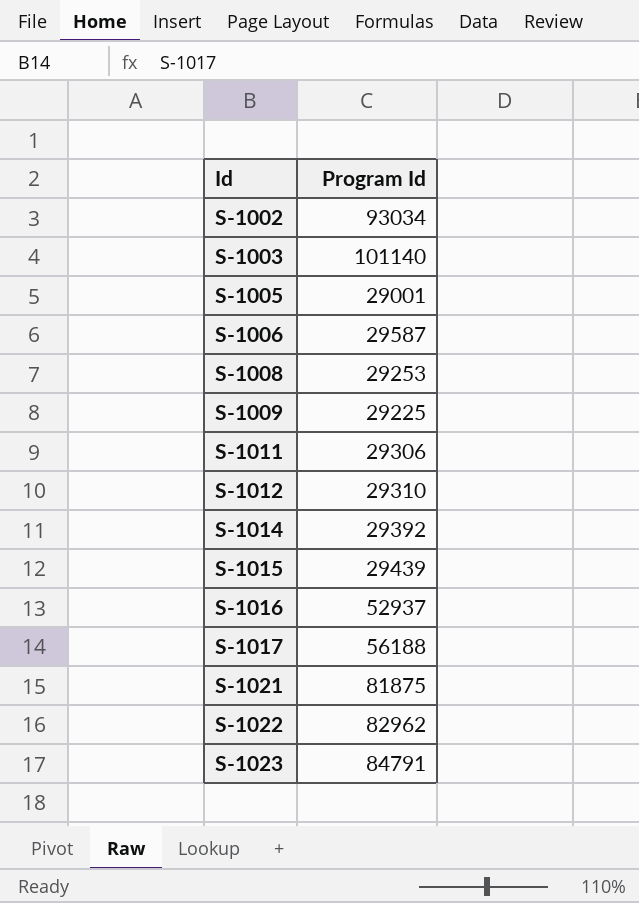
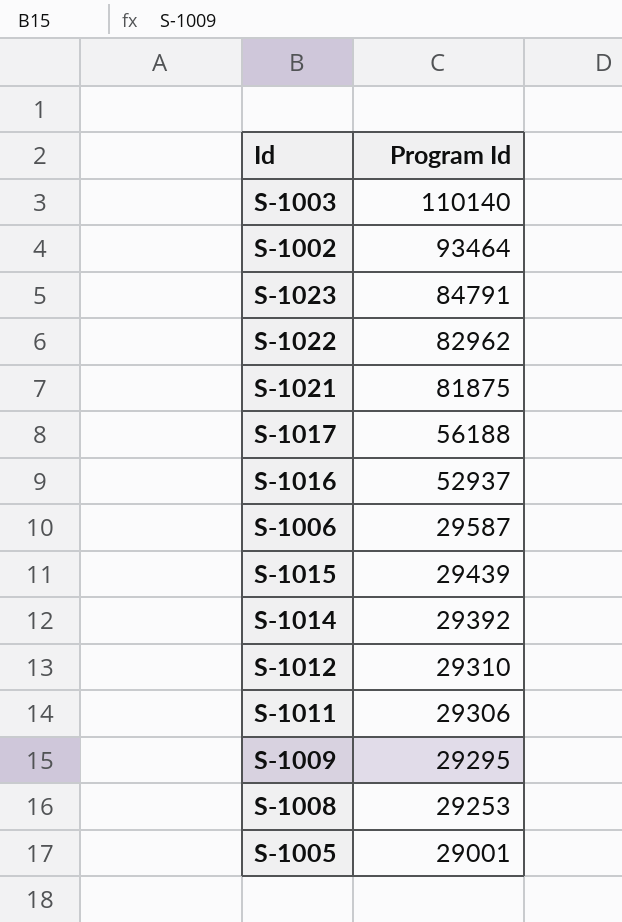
row order: Id ascending -> Program Id descending
S-1003 | Program Id: 101140 -> 110140
S-1002 | Program Id: 93034 -> 93464
S-1009 | Program Id: 29225 -> 29295

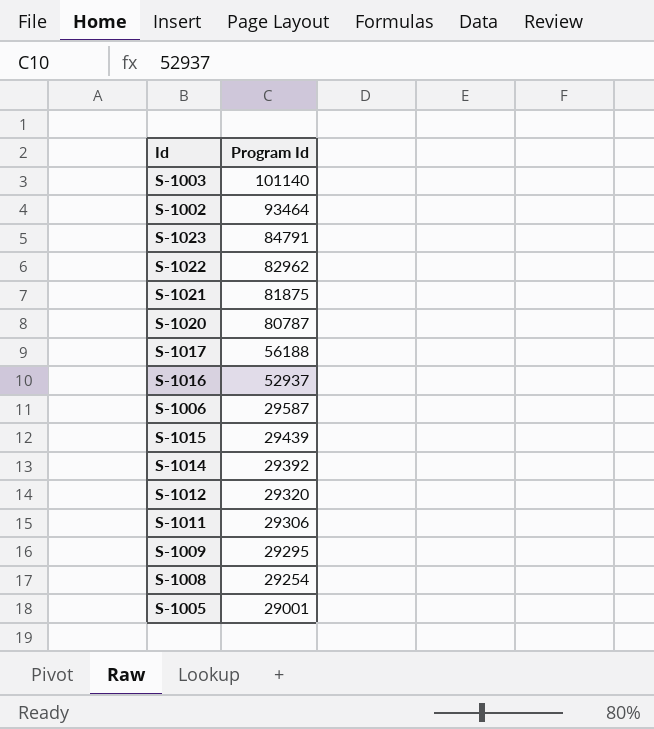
S-1003 | Program Id: 110140 -> 101140
row S-1020: none -> 80787
S-1012 | Program Id: 29310 -> 29320
S-1008 | Program Id: 29253 -> 29254

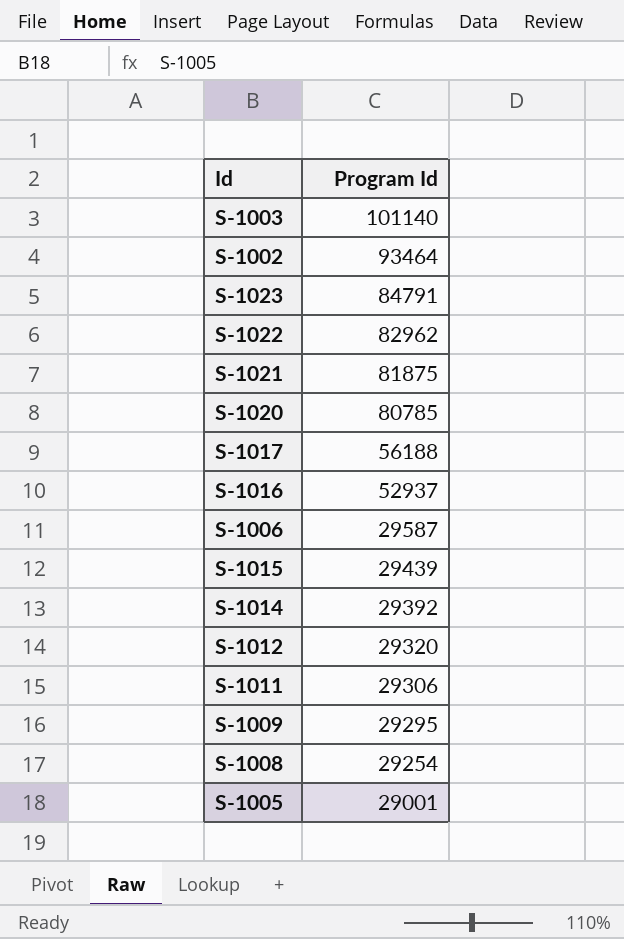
S-1020 | Program Id: 80787 -> 80785

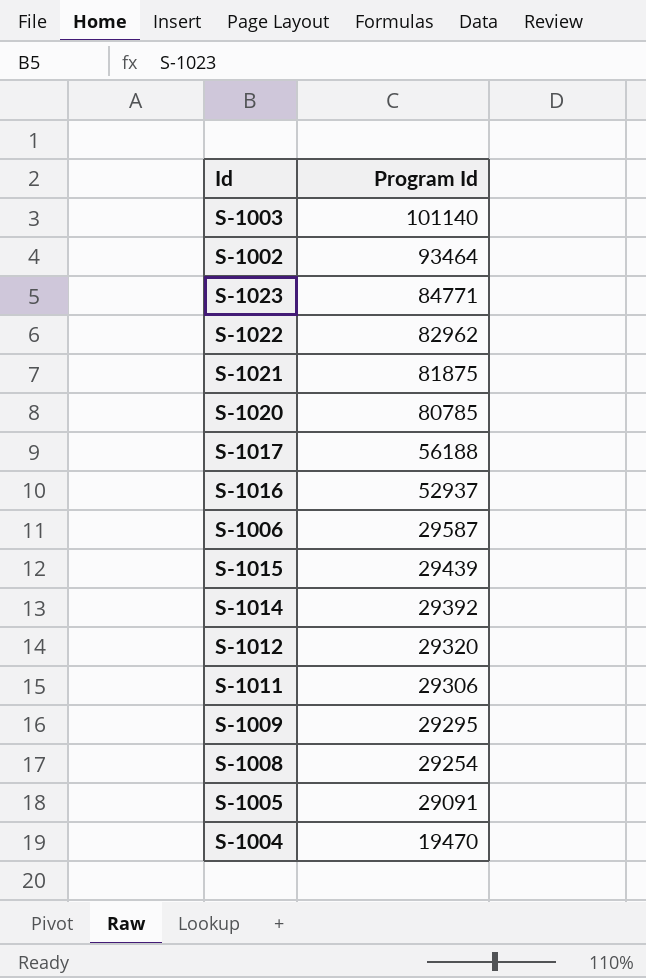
S-1023 | Program Id: 84791 -> 84771
S-1005 | Program Id: 29001 -> 29091
row S-1004: none -> 19470

